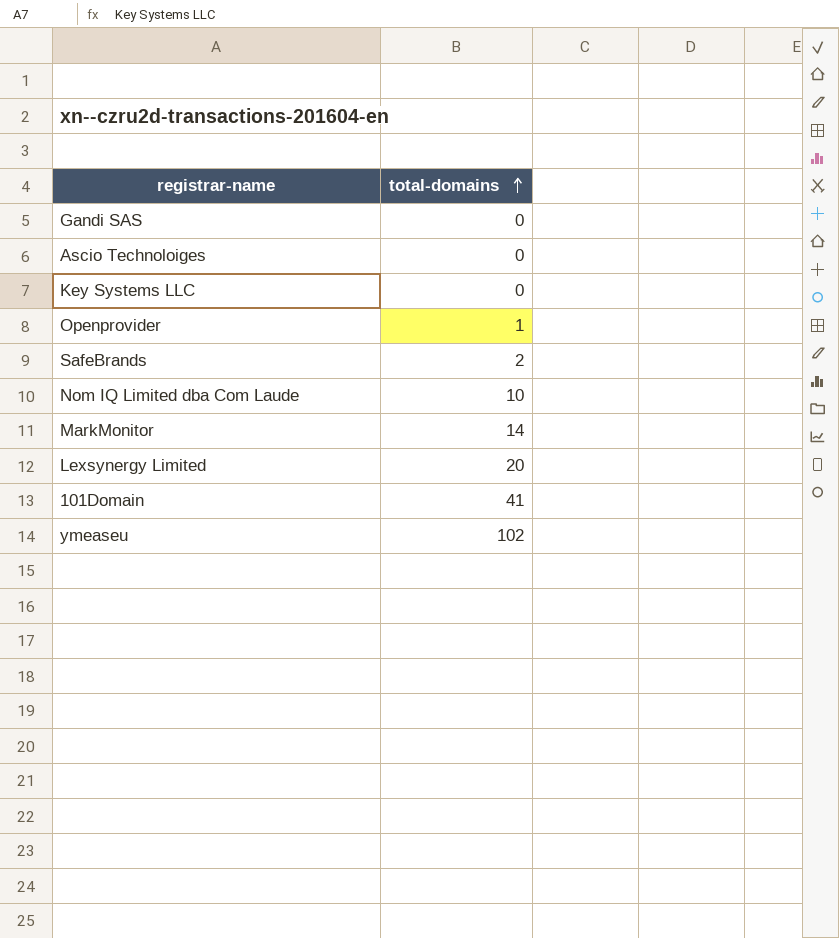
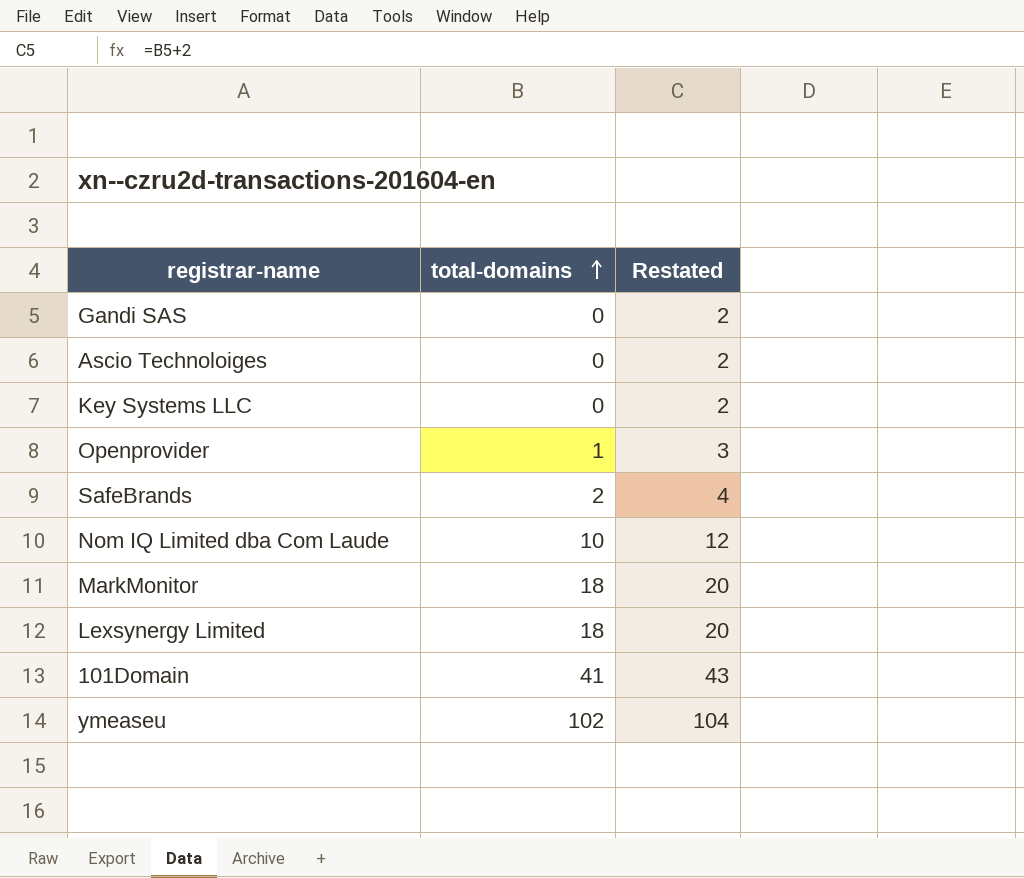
column Restated | formula: none -> [total-domains] + 2
MarkMonitor | total-domains: 14 -> 18
Lexsynergy Limited | total-domains: 20 -> 18

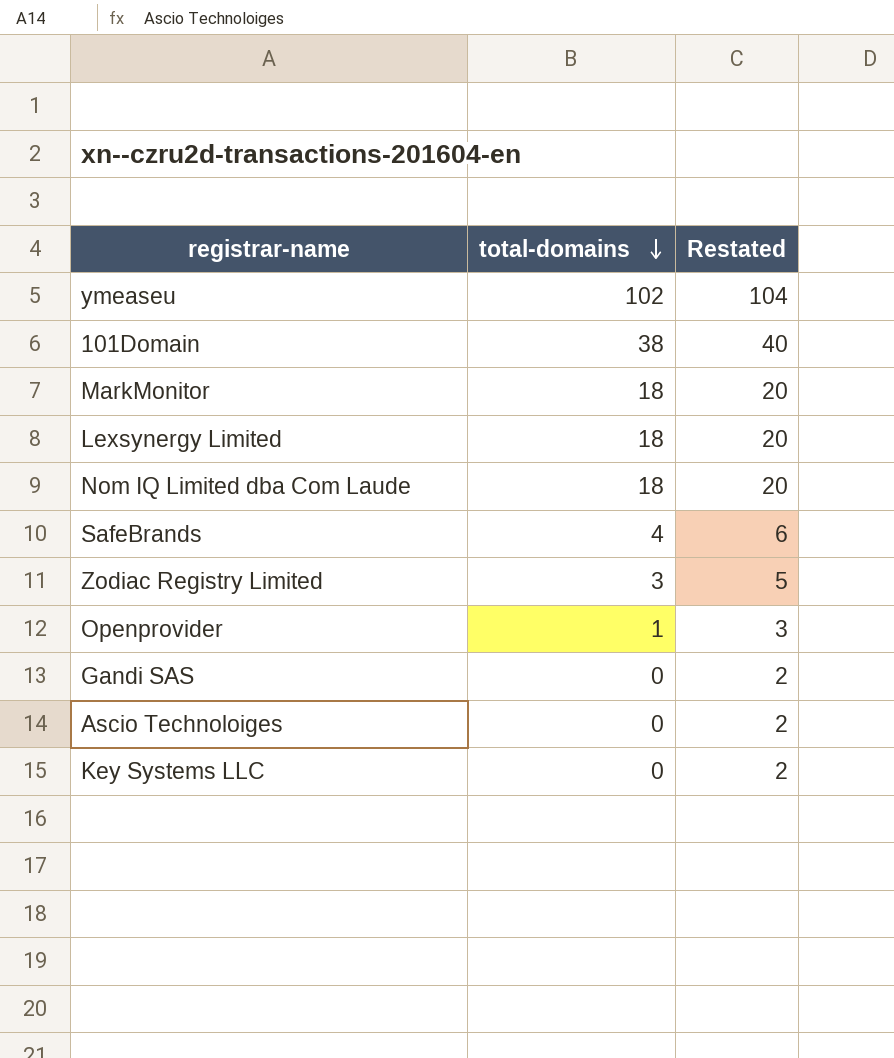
row order: total-domains ascending -> total-domains descending
101Domain | total-domains: 41 -> 38
101Domain | Restated: 43 -> 40
Nom IQ Limited dba Com Laude | total-domains: 10 -> 18
Nom IQ Limited dba Com Laude | Restated: 12 -> 20
SafeBrands | total-domains: 2 -> 4
SafeBrands | Restated: 4 -> 6
row Zodiac Registry Limited: none -> 3 | 5

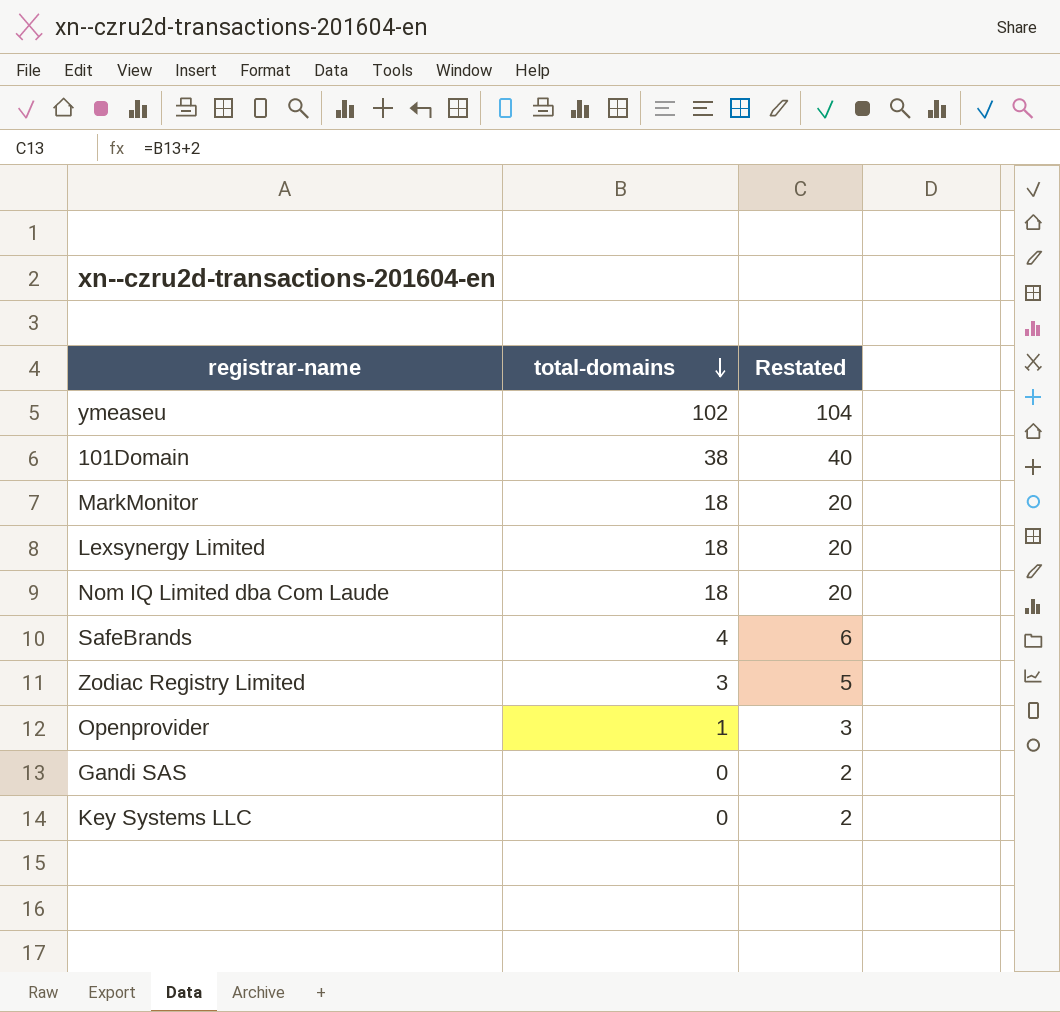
row Ascio Technoloiges: 0 | 2 -> none

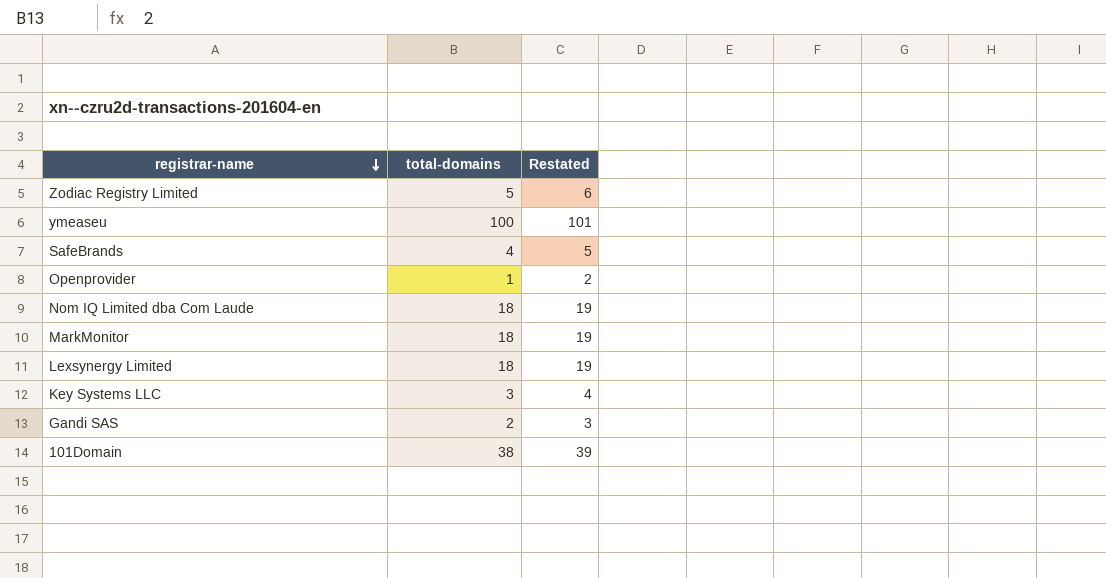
row order: total-domains descending -> registrar-name descending
column Restated | formula: [total-domains] + 2 -> [total-domains] + 1
Zodiac Registry Limited | total-domains: 3 -> 5
ymeaseu | total-domains: 102 -> 100
Key Systems LLC | total-domains: 0 -> 3
Gandi SAS | total-domains: 0 -> 2

